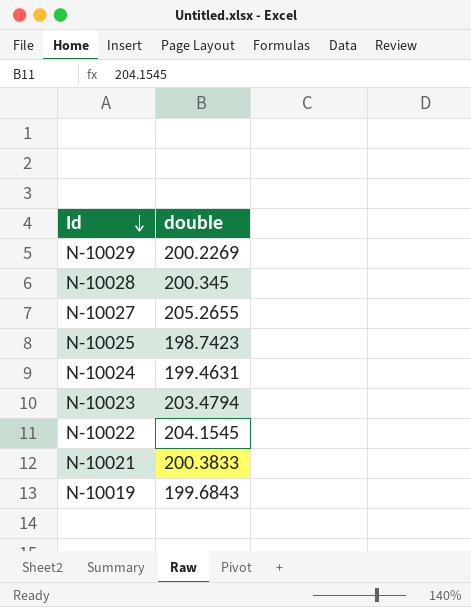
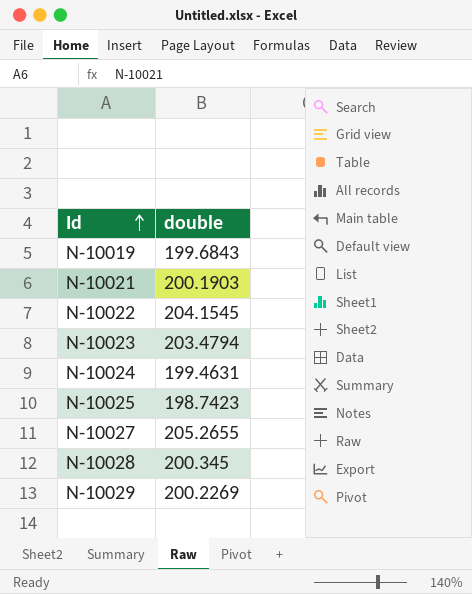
row order: Id descending -> Id ascending
N-10021 | double: 200.3833 -> 200.1903

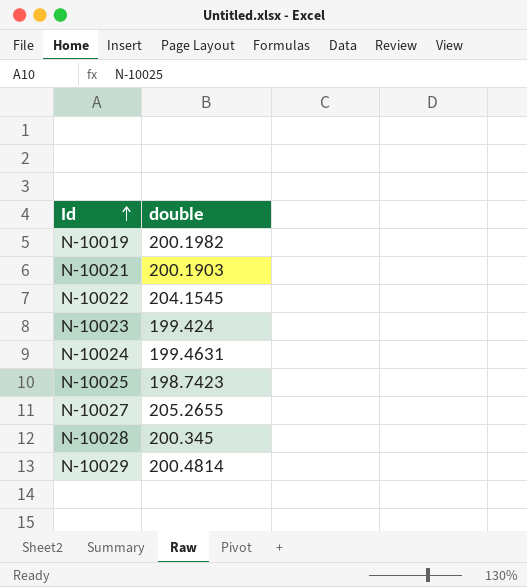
N-10019 | double: 199.6843 -> 200.1982
N-10023 | double: 203.4794 -> 199.424
N-10029 | double: 200.2269 -> 200.4814

